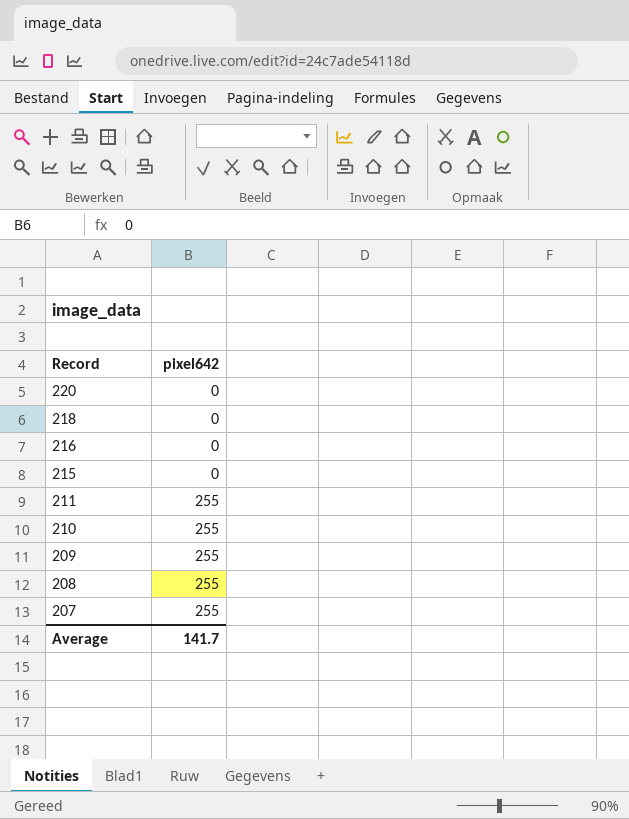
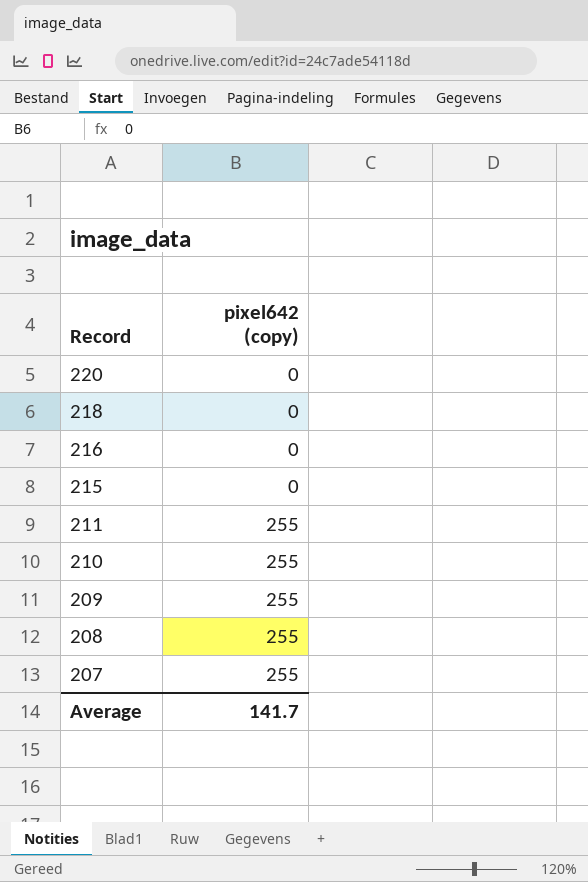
column name: pixel642 -> pixel642 (copy)

